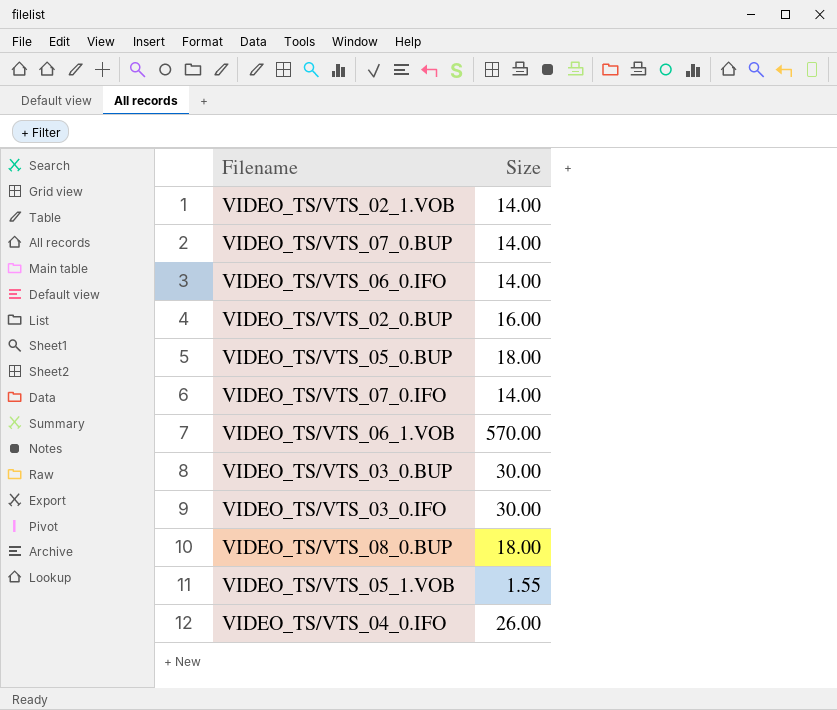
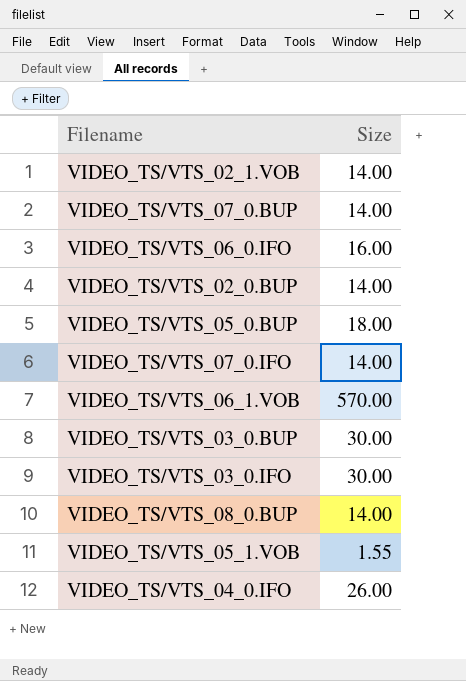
VIDEO_TS/VTS_06_0.IFO | Size: 14.00 -> 16.00
VIDEO_TS/VTS_02_0.BUP | Size: 16.00 -> 14.00
VIDEO_TS/VTS_08_0.BUP | Size: 18.00 -> 14.00

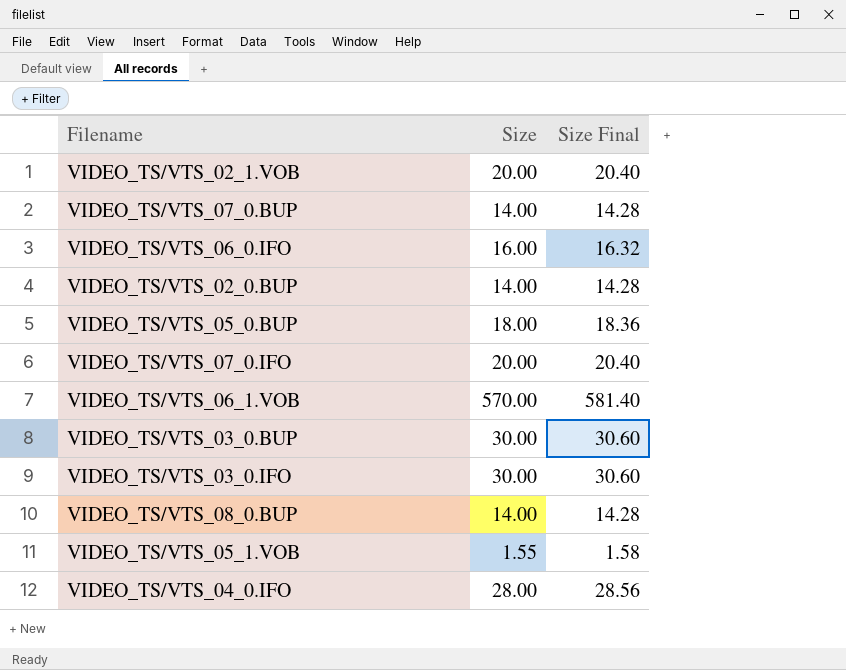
column Size Final | formula: none -> [Size] * 1.02
VIDEO_TS/VTS_02_1.VOB | Size: 14.00 -> 20.00
VIDEO_TS/VTS_07_0.IFO | Size: 14.00 -> 20.00
VIDEO_TS/VTS_04_0.IFO | Size: 26.00 -> 28.00

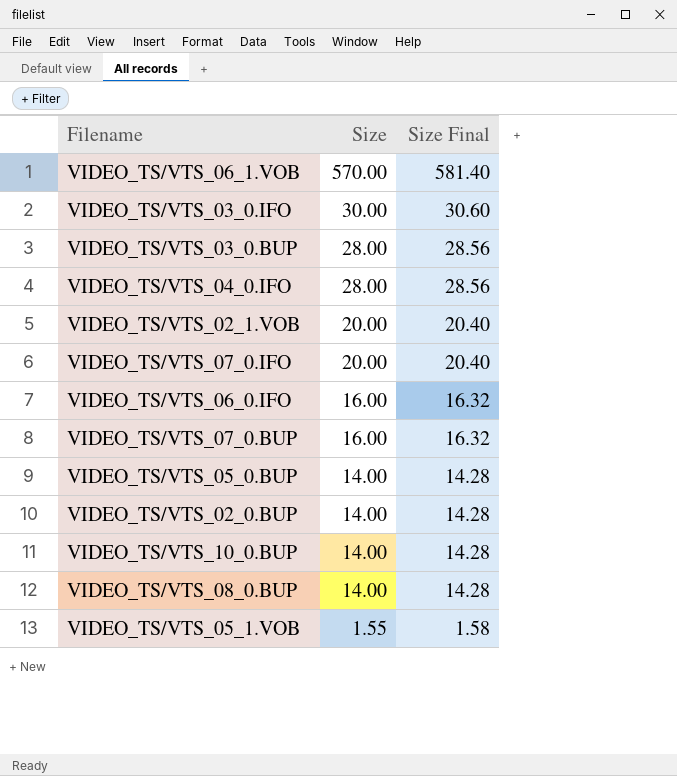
row order: none -> Size descending
VIDEO_TS/VTS_03_0.BUP | Size: 30.00 -> 28.00
VIDEO_TS/VTS_03_0.BUP | Size Final: 30.60 -> 28.56
VIDEO_TS/VTS_07_0.BUP | Size: 14.00 -> 16.00
VIDEO_TS/VTS_07_0.BUP | Size Final: 14.28 -> 16.32
VIDEO_TS/VTS_05_0.BUP | Size: 18.00 -> 14.00
VIDEO_TS/VTS_05_0.BUP | Size Final: 18.36 -> 14.28
row VIDEO_TS/VTS_10_0.BUP: none -> 14.00 | 14.28

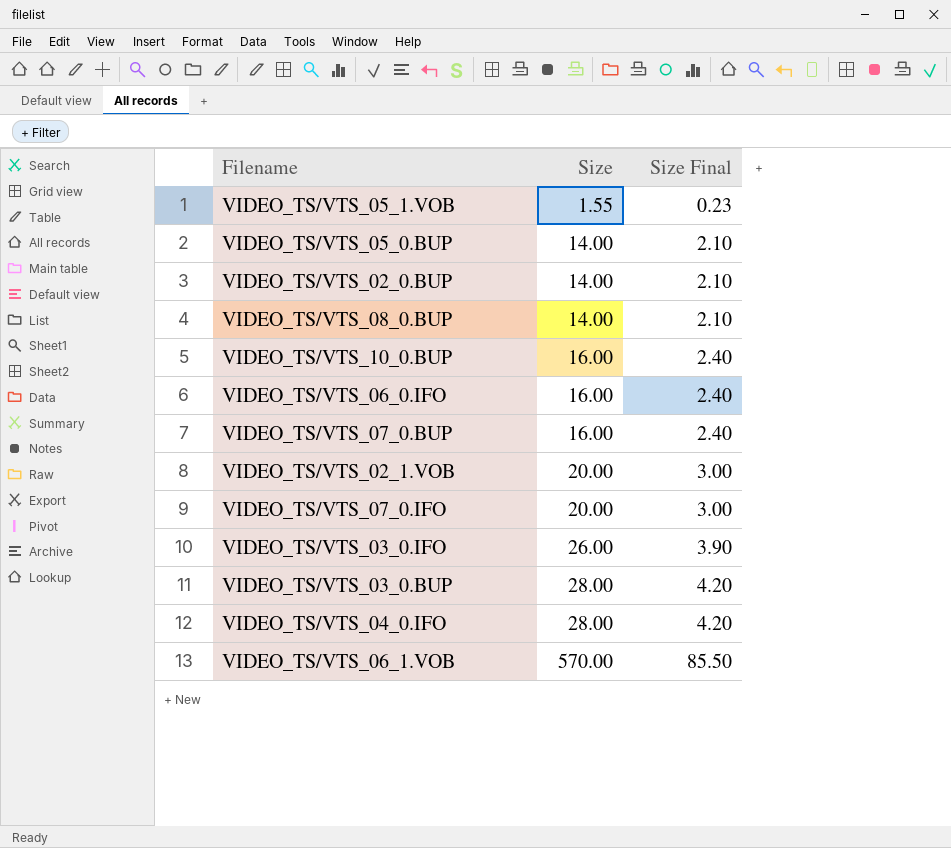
row order: Size descending -> Size ascending
column Size Final | formula: [Size] * 1.02 -> [Size] * 0.15
VIDEO_TS/VTS_10_0.BUP | Size: 14.00 -> 16.00
VIDEO_TS/VTS_03_0.IFO | Size: 30.00 -> 26.00

